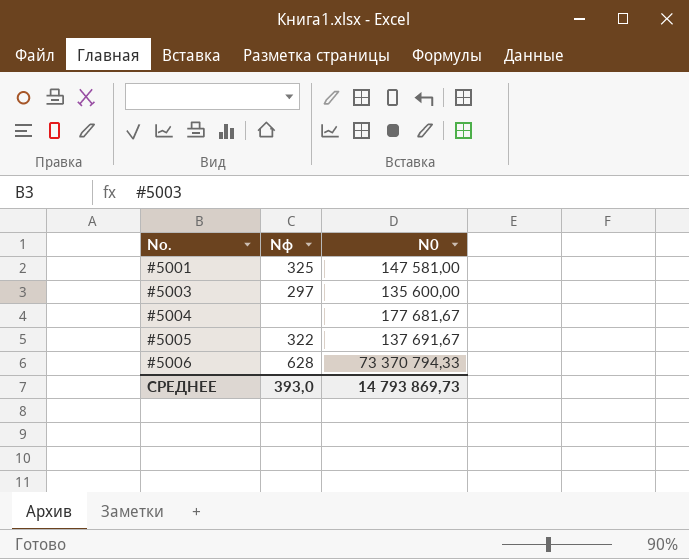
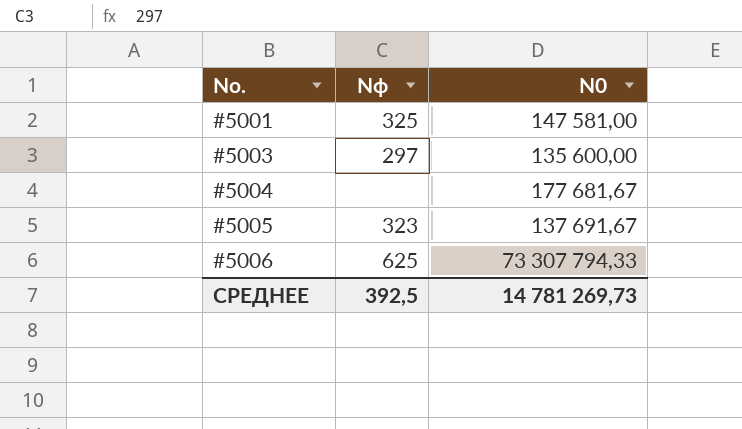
#5005 | Nф: 322 -> 323
#5006 | Nф: 628 -> 625
#5006 | N0: 73 370 794,33 -> 73 307 794,33
СРЕДНЕЕ | Nф: 393,0 -> 392,5
СРЕДНЕЕ | N0: 14 793 869,73 -> 14 781 269,73

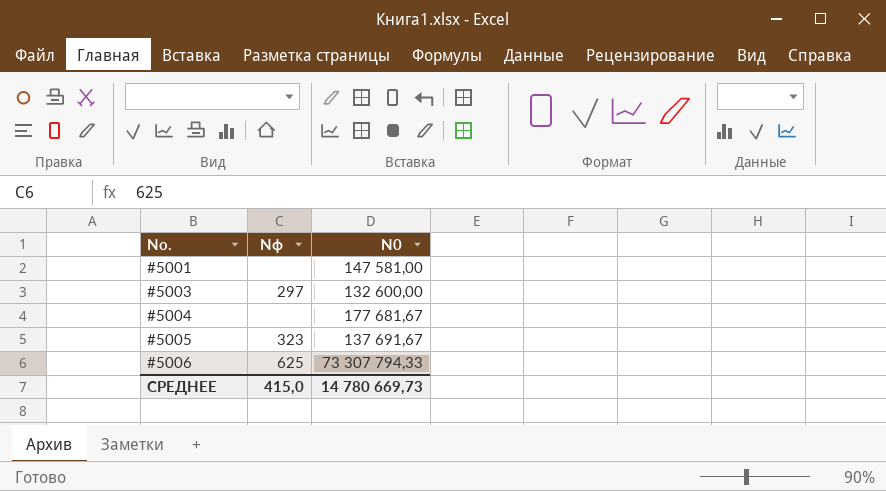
#5001 | Nф: 325 -> none
#5003 | N0: 135 600,00 -> 132 600,00
СРЕДНЕЕ | Nф: 392,5 -> 415,0
СРЕДНЕЕ | N0: 14 781 269,73 -> 14 780 669,73

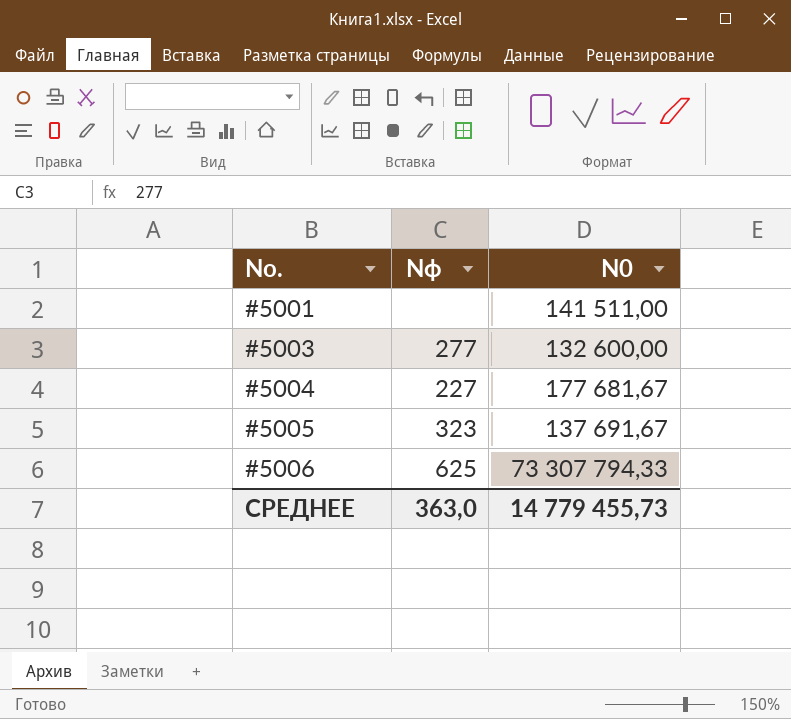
#5001 | N0: 147 581,00 -> 141 511,00
#5003 | Nф: 297 -> 277
#5004 | Nф: none -> 227
СРЕДНЕЕ | Nф: 415,0 -> 363,0
СРЕДНЕЕ | N0: 14 780 669,73 -> 14 779 455,73

